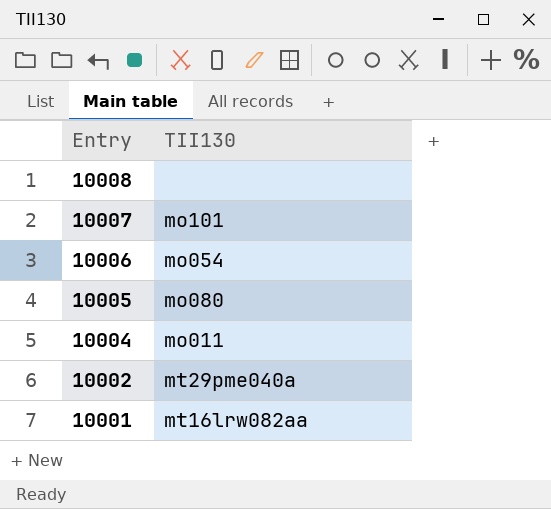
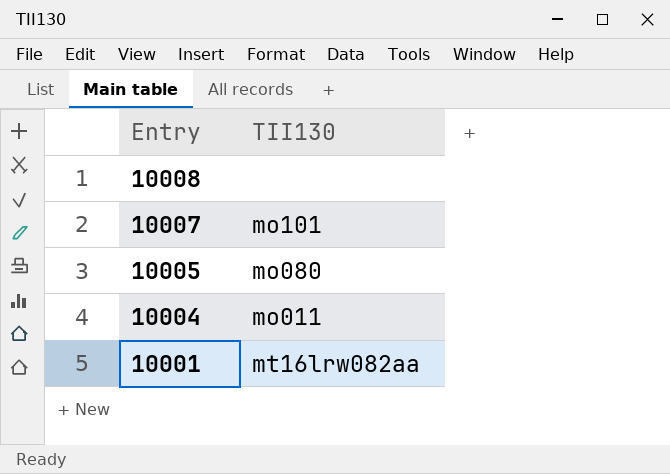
row 10006: mo054 -> none
row 10002: mt29pme040a -> none

